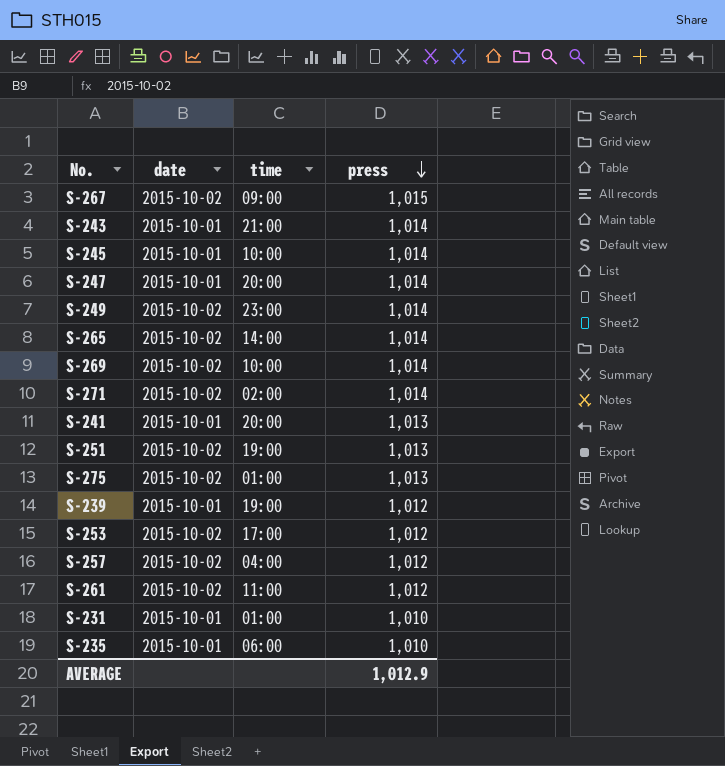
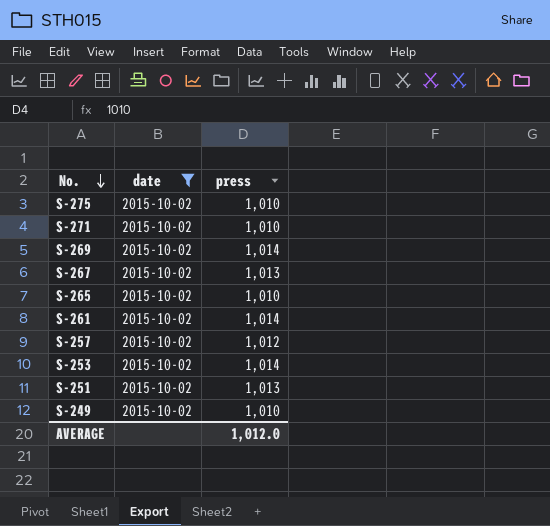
filter: none -> date = 2015-10-02
row order: press descending -> No. descending
column time | position: 3 -> none
S-275 | press: 1,013 -> 1,010
S-271 | press: 1,014 -> 1,010
S-267 | press: 1,015 -> 1,013
S-265 | press: 1,014 -> 1,010
S-261 | press: 1,012 -> 1,014
S-253 | press: 1,012 -> 1,014
S-249 | press: 1,014 -> 1,010
AVERAGE | press: 1,012.9 -> 1,012.0

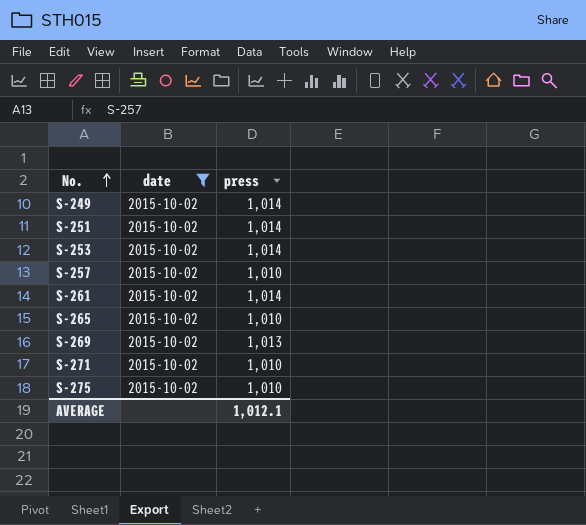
row order: No. descending -> No. ascending
row S-267: 2015-10-02 | 1,013 -> none
S-249 | press: 1,010 -> 1,014
S-251 | press: 1,013 -> 1,014
S-257 | press: 1,012 -> 1,010
S-269 | press: 1,014 -> 1,013
AVERAGE | press: 1,012.0 -> 1,012.1

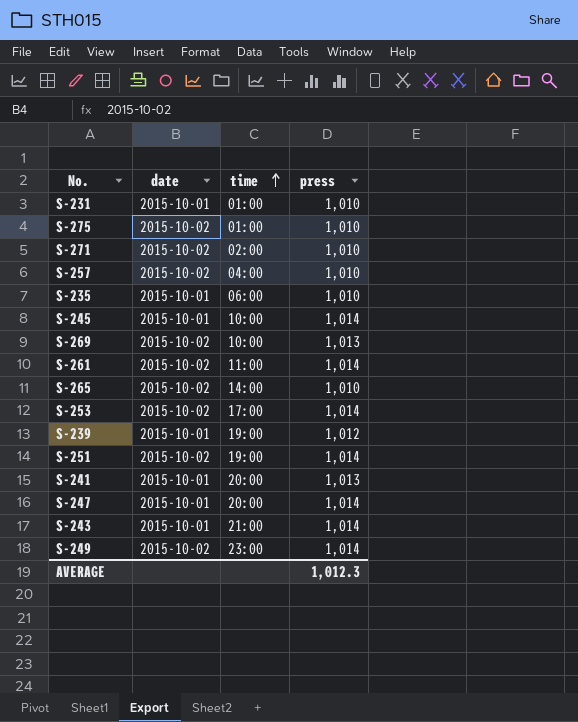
filter: date = 2015-10-02 -> none
row order: No. ascending -> time ascending
column time | position: none -> 3
AVERAGE | press: 1,012.1 -> 1,012.3

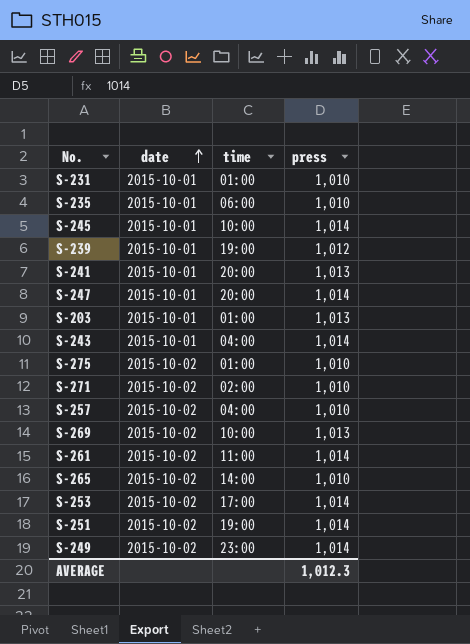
row order: time ascending -> date ascending
row S-203: none -> 2015-10-01 | 01:00 | 1,013
S-243 | time: 21:00 -> 04:00

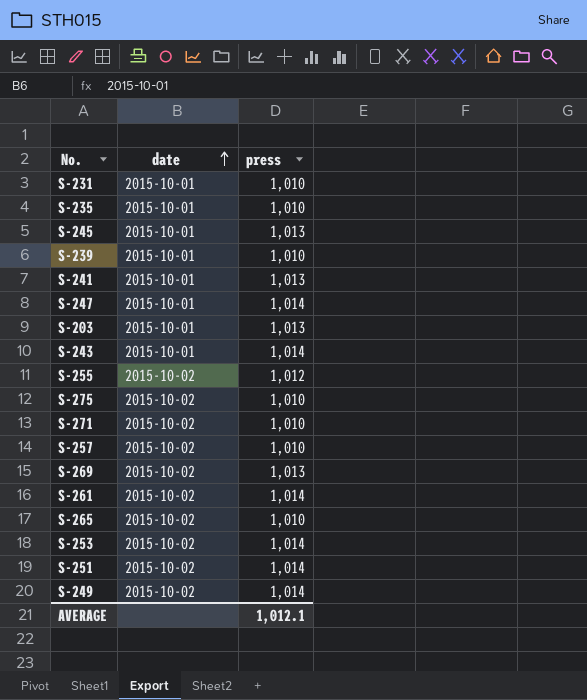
column time | position: 3 -> none
S-245 | press: 1,014 -> 1,013
S-239 | press: 1,012 -> 1,010
row S-255: none -> 2015-10-02 | 1,012
AVERAGE | press: 1,012.3 -> 1,012.1

